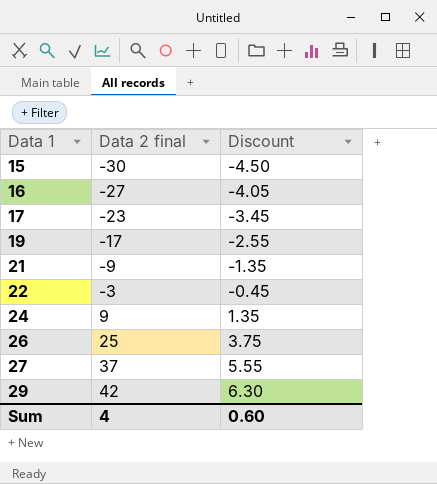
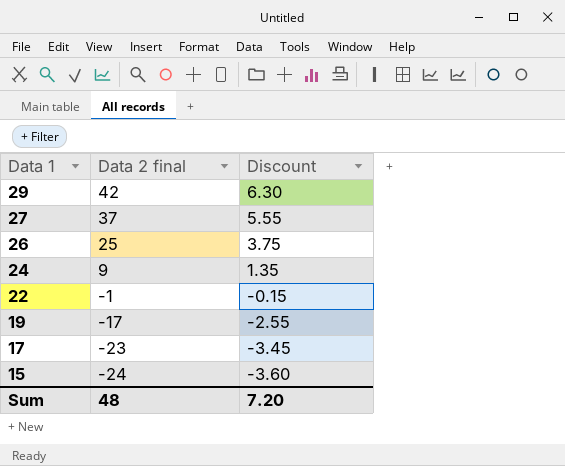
row order: Data 1 ascending -> Data 1 descending
row 16: -27 | -4.05 -> none
row 21: -9 | -1.35 -> none
22 | Data 2 final: -3 -> -1
22 | Discount: -0.45 -> -0.15
15 | Data 2 final: -30 -> -24
15 | Discount: -4.50 -> -3.60
Sum | Data 2 final: 4 -> 48
Sum | Discount: 0.60 -> 7.20

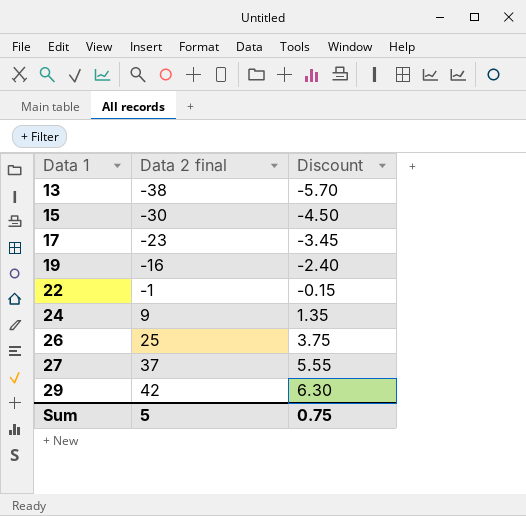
row order: Data 1 descending -> Data 1 ascending
row 13: none -> -38 | -5.70
15 | Data 2 final: -24 -> -30
15 | Discount: -3.60 -> -4.50
19 | Data 2 final: -17 -> -16
19 | Discount: -2.55 -> -2.40
Sum | Data 2 final: 48 -> 5
Sum | Discount: 7.20 -> 0.75

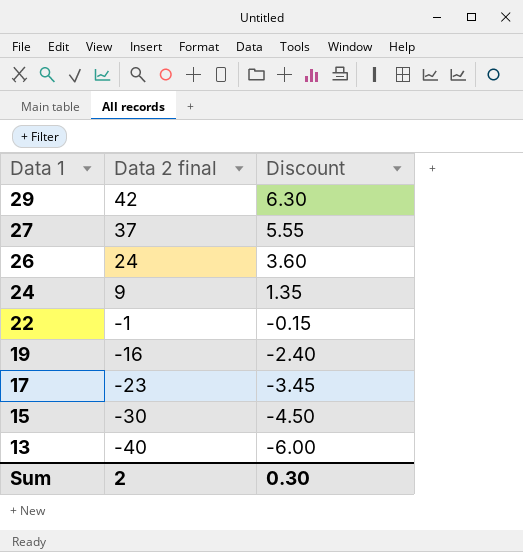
row order: Data 1 ascending -> Data 1 descending
26 | Data 2 final: 25 -> 24
26 | Discount: 3.75 -> 3.60
13 | Data 2 final: -38 -> -40
13 | Discount: -5.70 -> -6.00
Sum | Data 2 final: 5 -> 2
Sum | Discount: 0.75 -> 0.30

